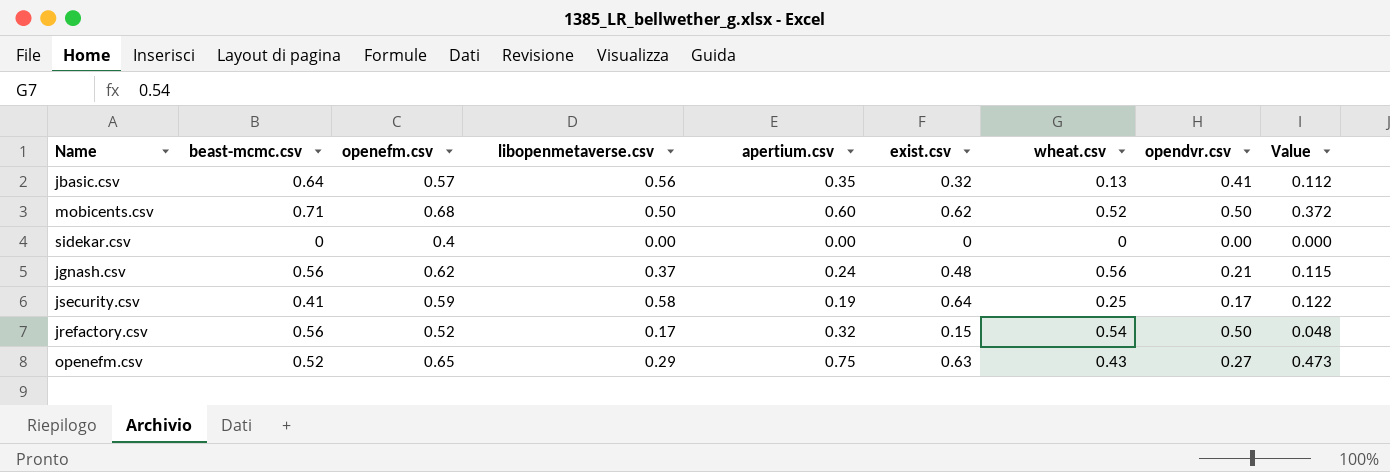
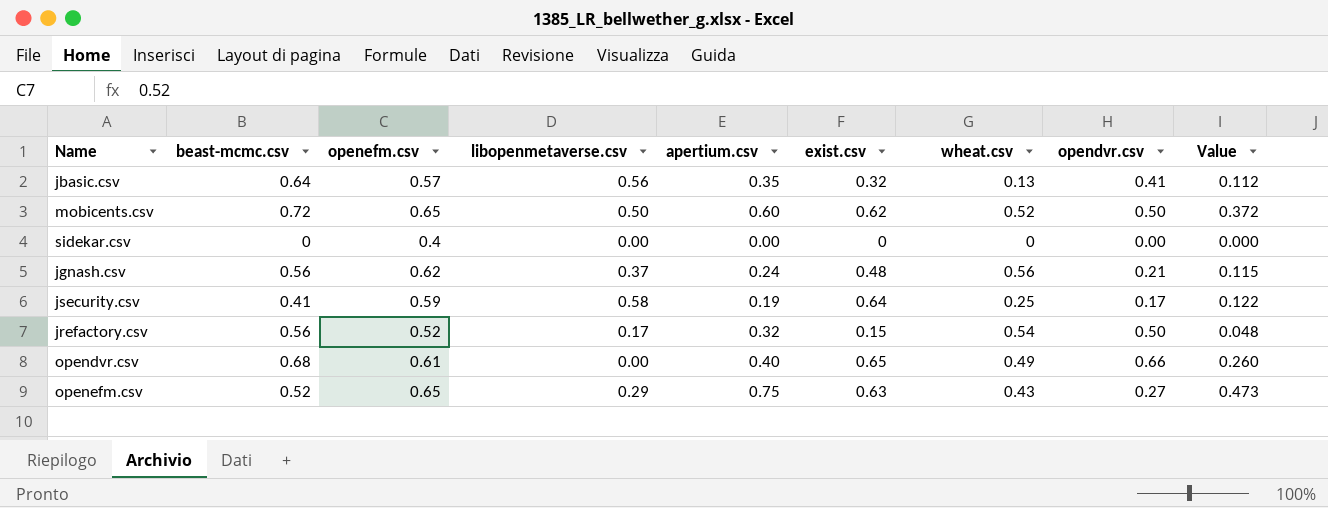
mobicents.csv | beast-mcmc.csv: 0.71 -> 0.72
mobicents.csv | openefm.csv: 0.68 -> 0.65
row opendvr.csv: none -> 0.68 | 0.61 | 0.00 | 0.40 | 0.65 | 0.49 | 0.66 | 0.260

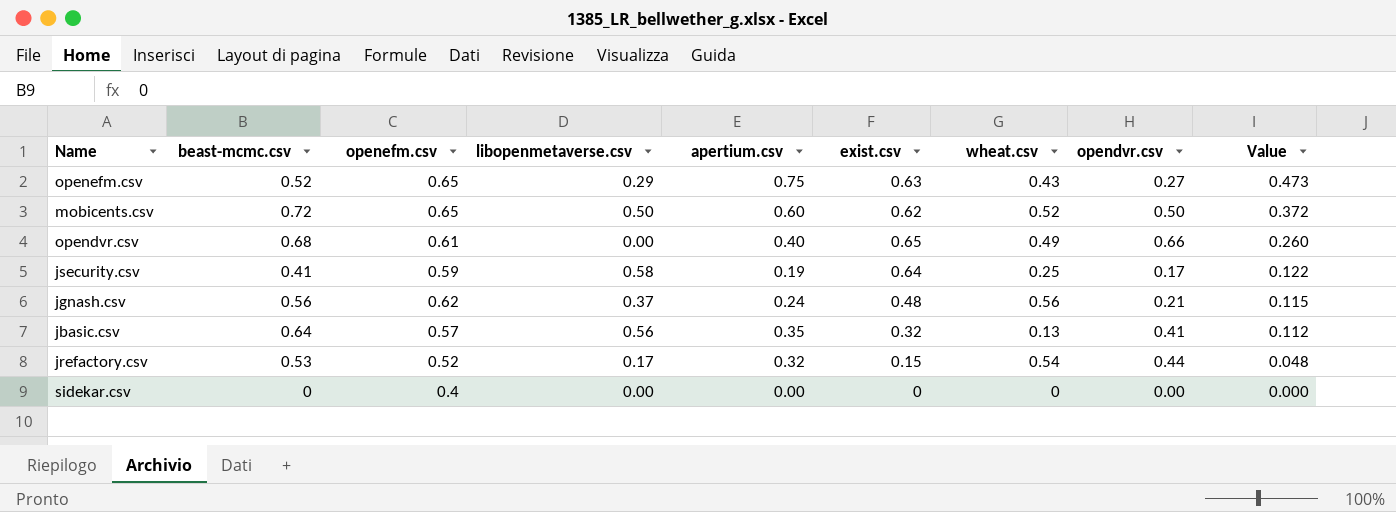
row order: none -> Value descending
jrefactory.csv | beast-mcmc.csv: 0.56 -> 0.53
jrefactory.csv | opendvr.csv: 0.50 -> 0.44

